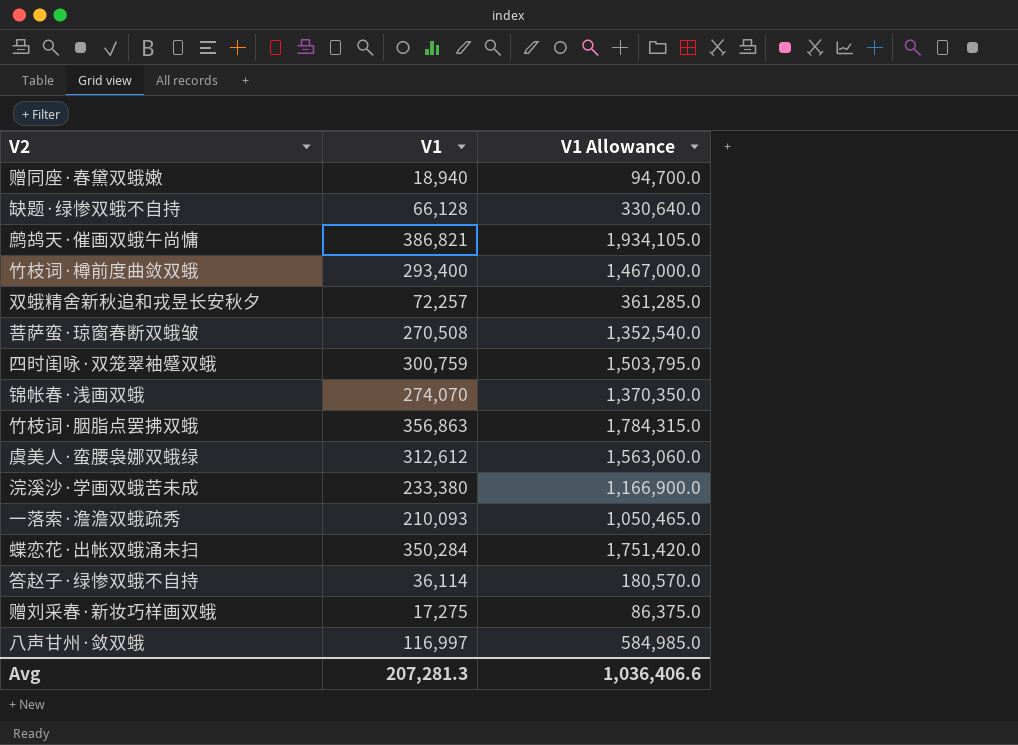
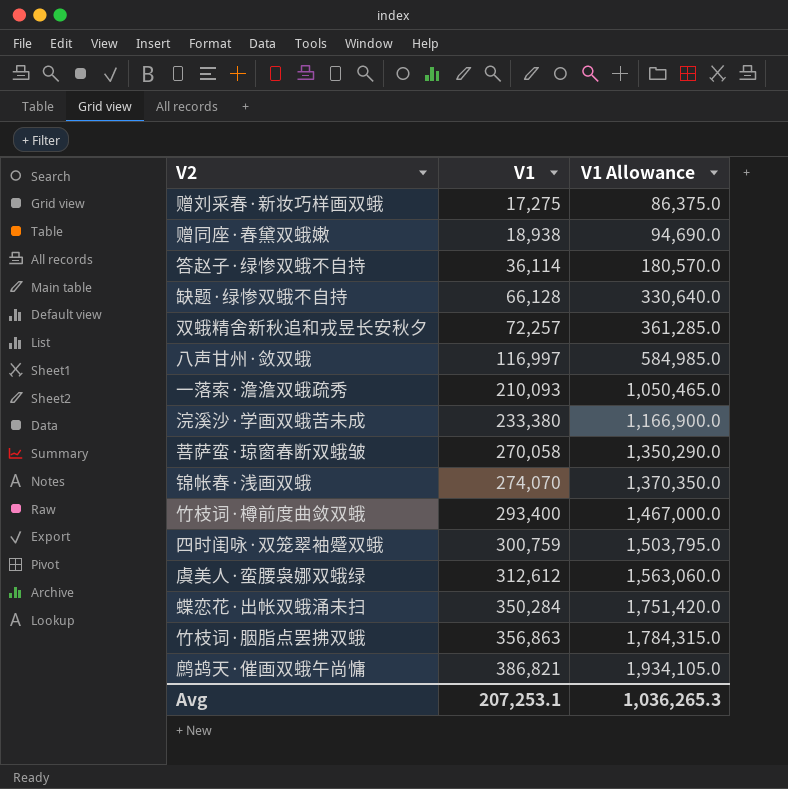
row order: none -> V1 ascending
赠同座·春黛双蛾嫩 | V1: 18,940 -> 18,938
赠同座·春黛双蛾嫩 | V1 Allowance: 94,700.0 -> 94,690.0
菩萨蛮·琼窗春断双蛾皱 | V1: 270,508 -> 270,058
菩萨蛮·琼窗春断双蛾皱 | V1 Allowance: 1,352,540.0 -> 1,350,290.0
Avg | V1: 207,281.3 -> 207,253.1
Avg | V1 Allowance: 1,036,406.6 -> 1,036,265.3

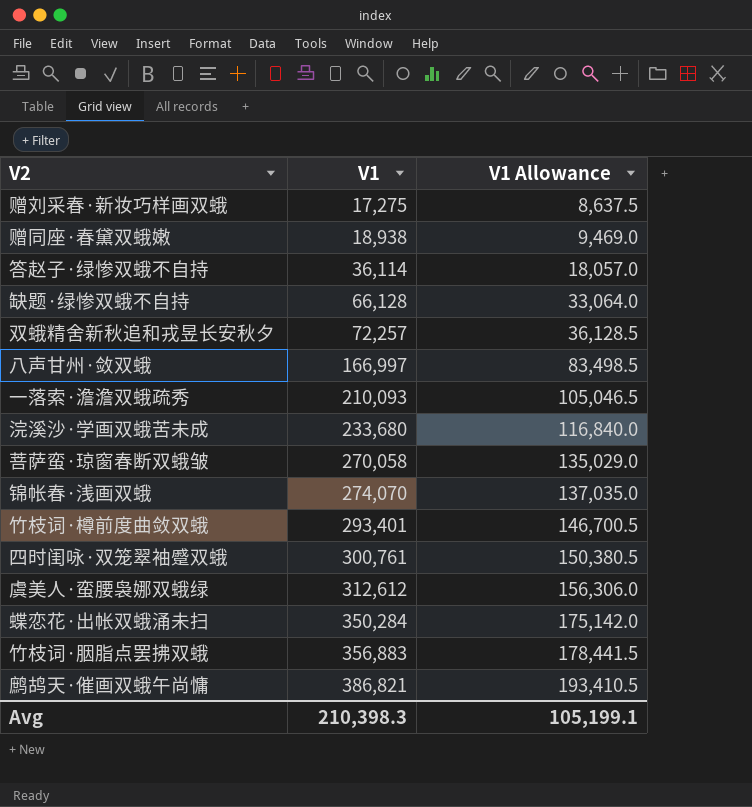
column V1 Allowance | formula: [V1] * 5 -> [V1] * 0.5
八声甘州·敛双蛾 | V1: 116,997 -> 166,997
浣溪沙·学画双蛾苦未成 | V1: 233,380 -> 233,680
竹枝词·樽前度曲敛双蛾 | V1: 293,400 -> 293,401
四时闺咏·双笼翠袖蹙双蛾 | V1: 300,759 -> 300,761
竹枝词·胭脂点罢拂双蛾 | V1: 356,863 -> 356,883
Avg | V1: 207,253.1 -> 210,398.3
Avg | V1 Allowance: 1,036,265.3 -> 105,199.1

